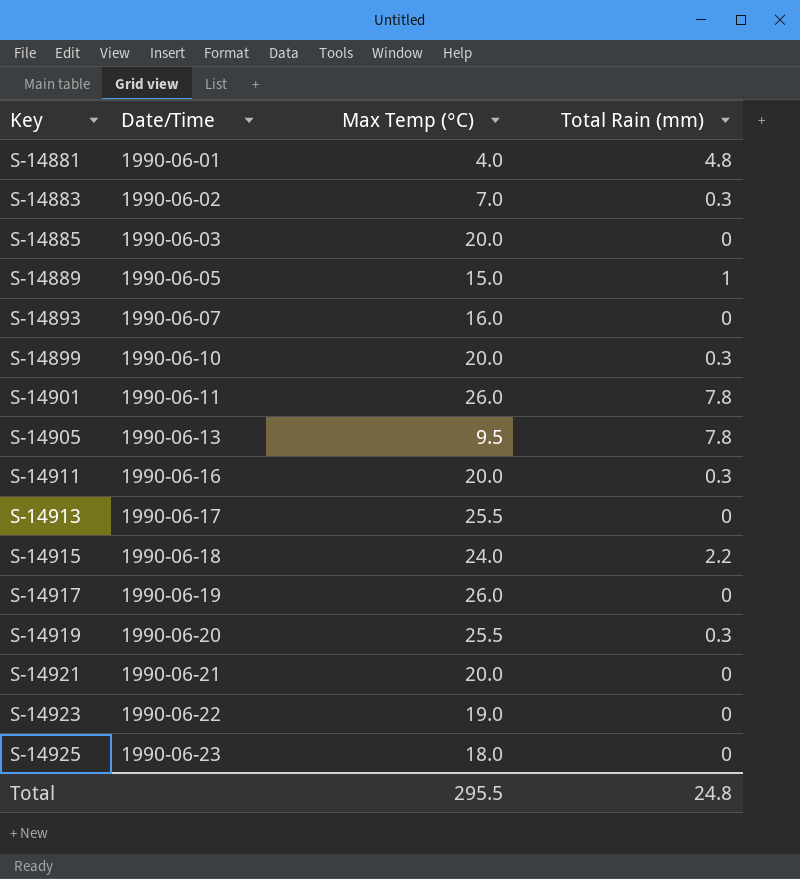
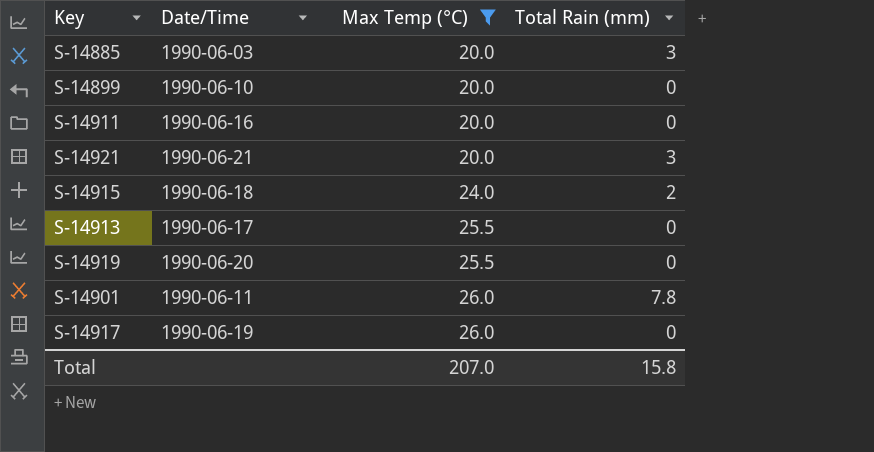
filter: none -> Max Temp (°C) >= 20.0
row order: Key ascending -> Max Temp (°C) ascending
S-14885 | Total Rain (mm): 0 -> 3
S-14899 | Total Rain (mm): 0.3 -> 0
S-14911 | Total Rain (mm): 0.3 -> 0
S-14921 | Total Rain (mm): 0 -> 3
S-14915 | Total Rain (mm): 2.2 -> 2
S-14919 | Total Rain (mm): 0.3 -> 0
Total | Max Temp (°C): 295.5 -> 207.0
Total | Total Rain (mm): 24.8 -> 15.8

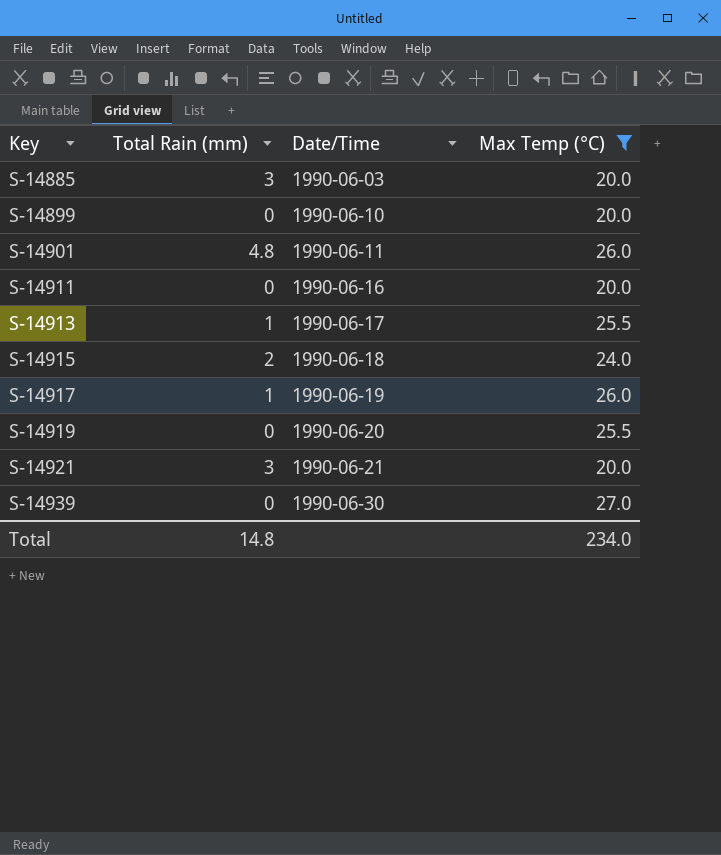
row order: Max Temp (°C) ascending -> Key ascending
column Total Rain (mm) | position: 4 -> 2
S-14901 | Total Rain (mm): 7.8 -> 4.8
S-14913 | Total Rain (mm): 0 -> 1
S-14917 | Total Rain (mm): 0 -> 1
row S-14939: none -> 0 | 1990-06-30 | 27.0
Total | Total Rain (mm): 15.8 -> 14.8
Total | Max Temp (°C): 207.0 -> 234.0

